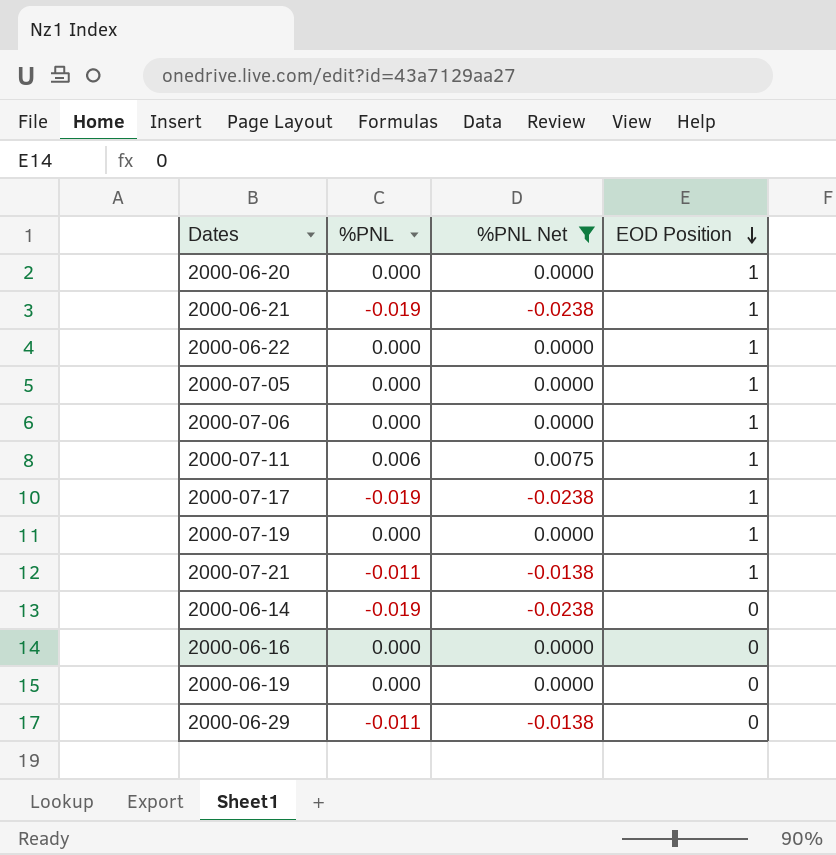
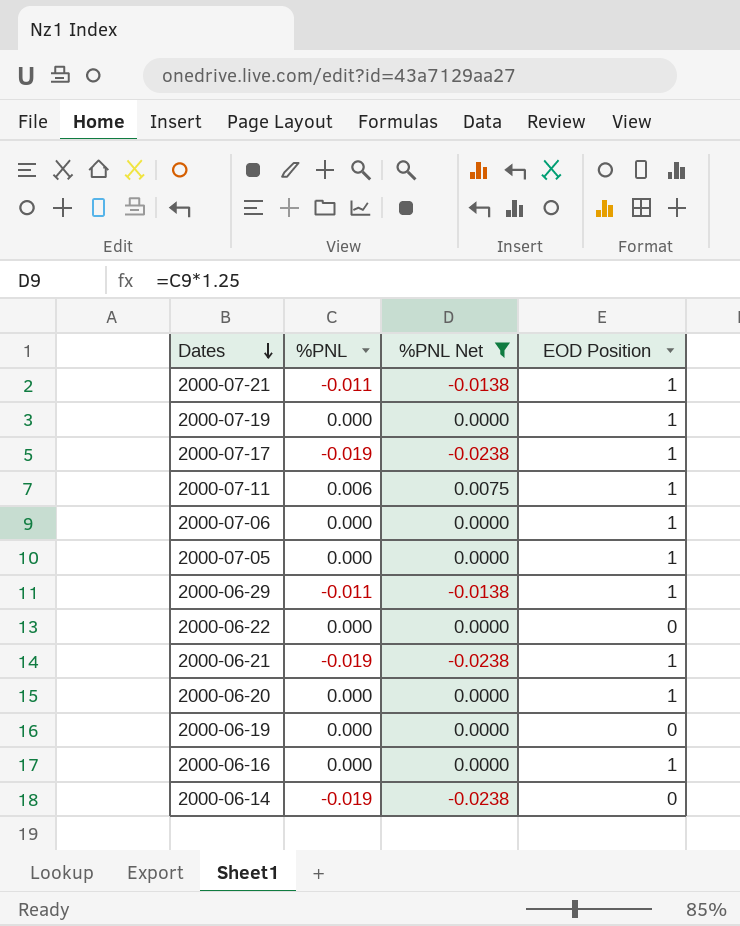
row order: EOD Position descending -> Dates descending
2000-06-29 | EOD Position: 0 -> 1
2000-06-22 | EOD Position: 1 -> 0
2000-06-16 | EOD Position: 0 -> 1

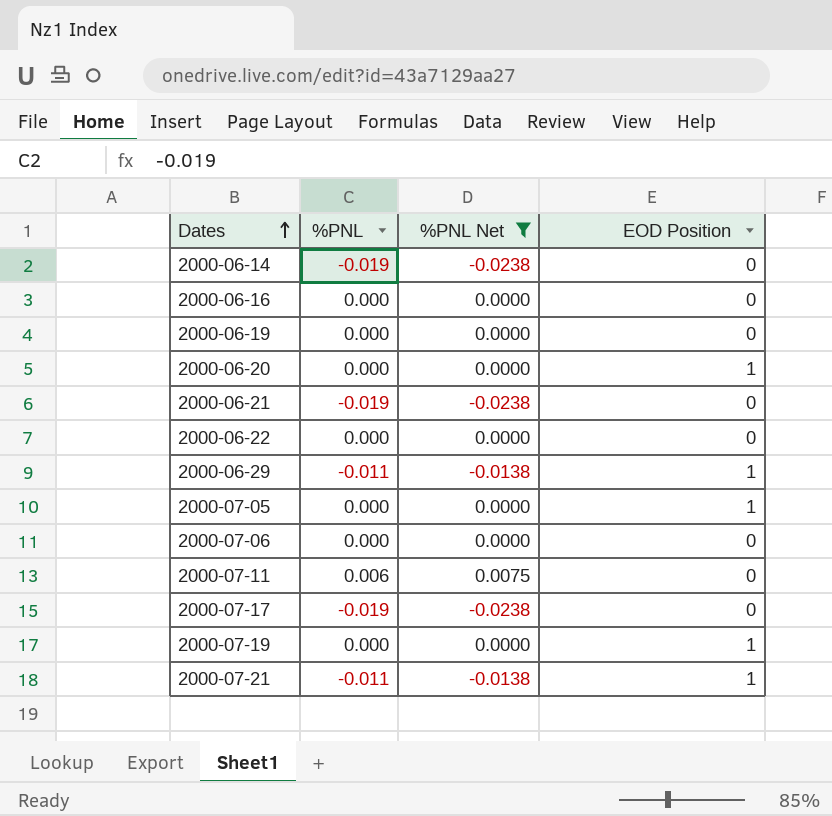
row order: Dates descending -> Dates ascending
2000-06-16 | EOD Position: 1 -> 0
2000-06-21 | EOD Position: 1 -> 0
2000-07-06 | EOD Position: 1 -> 0
2000-07-11 | EOD Position: 1 -> 0
2000-07-17 | EOD Position: 1 -> 0

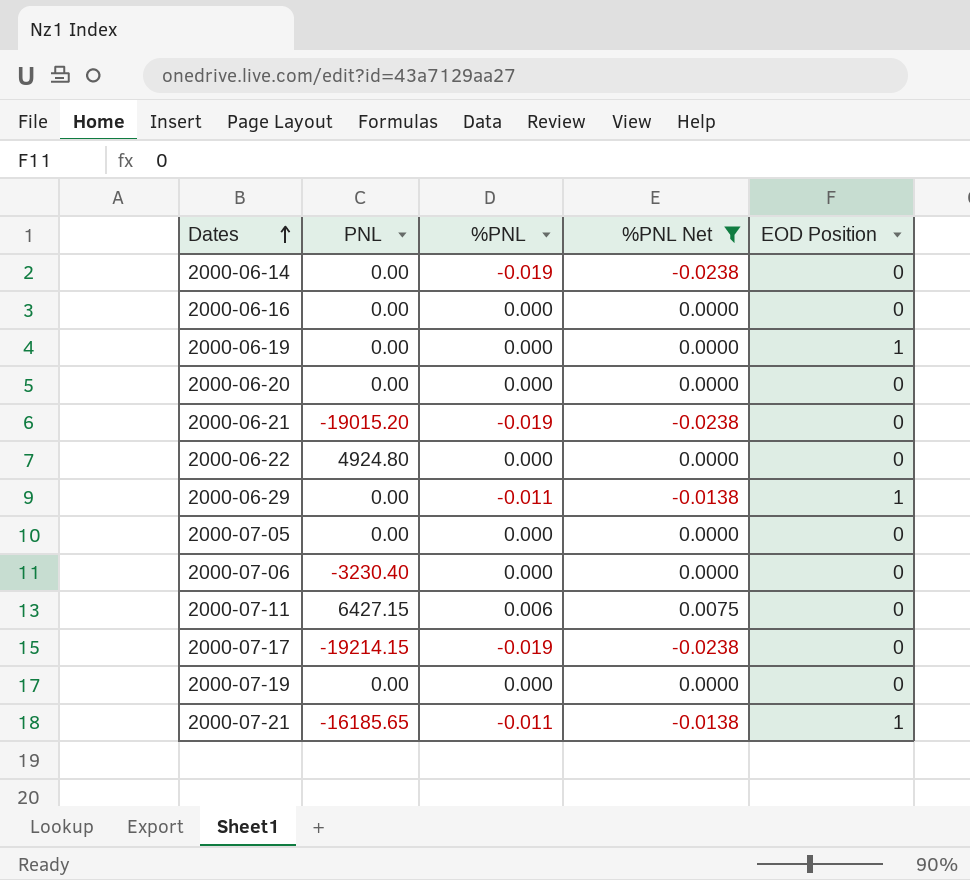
column PNL | position: none -> 2
2000-06-19 | EOD Position: 0 -> 1
2000-06-20 | EOD Position: 1 -> 0
2000-07-05 | EOD Position: 1 -> 0
2000-07-19 | EOD Position: 1 -> 0

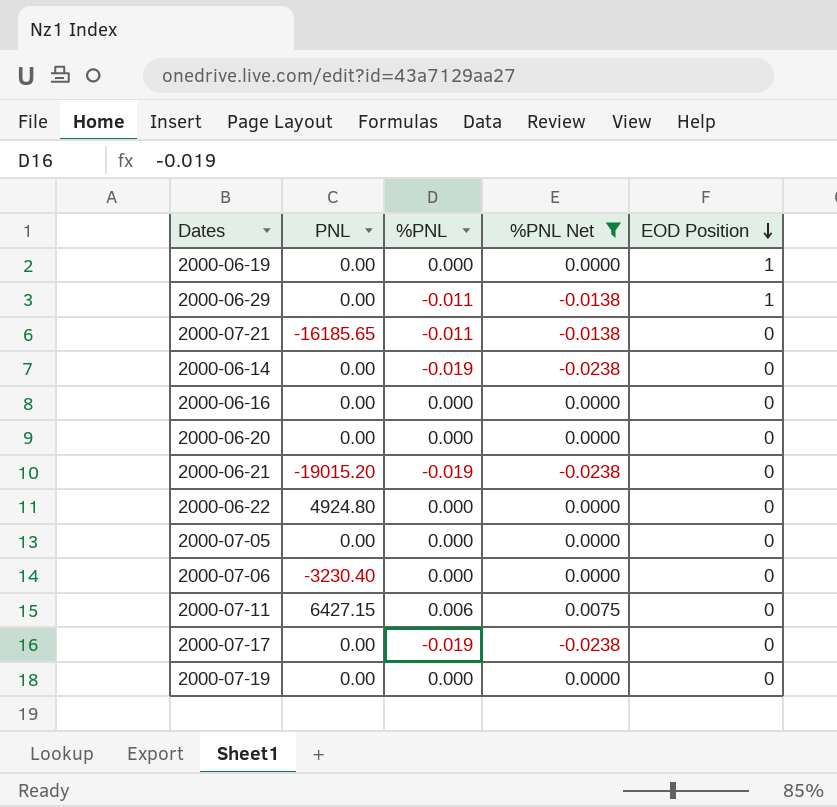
row order: Dates ascending -> EOD Position descending
2000-07-21 | EOD Position: 1 -> 0
2000-07-17 | PNL: -19214.15 -> 0.00

